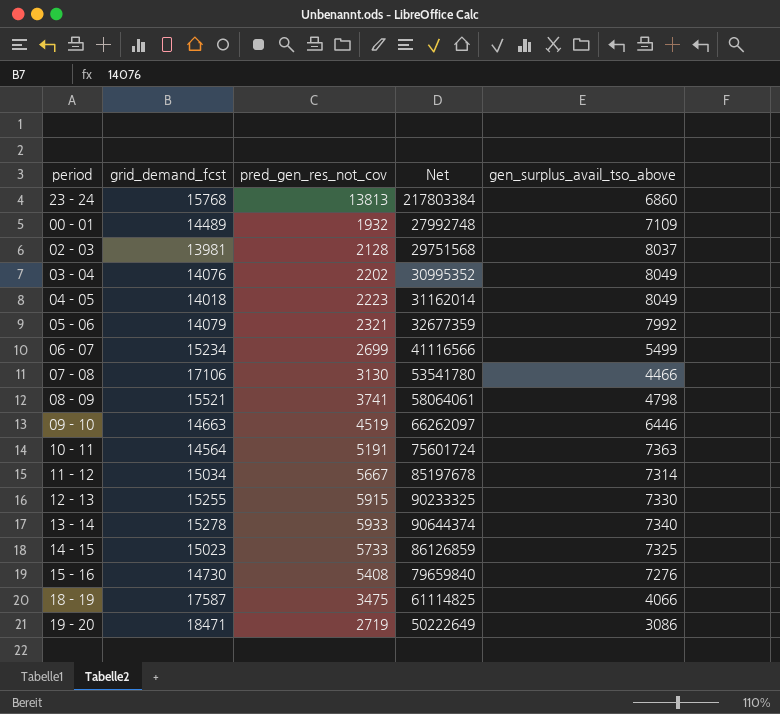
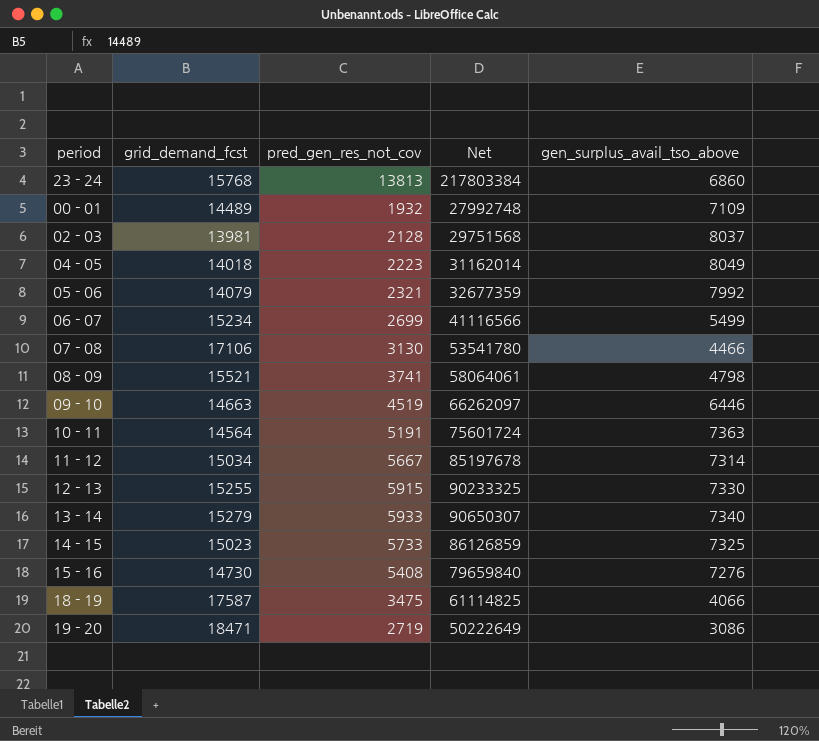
row 03 - 04: 14076 | 2202 | 30995352 | 8049 -> none
13 - 14 | grid_demand_fcst: 15278 -> 15279
13 - 14 | Net: 90644374 -> 90650307

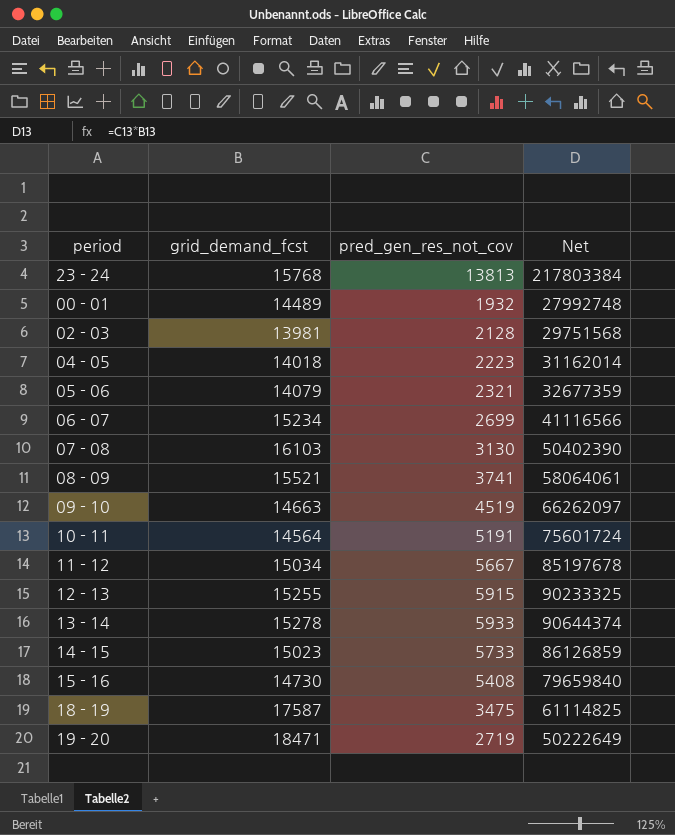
column gen_surplus_avail_tso_above | position: 5 -> none
07 - 08 | grid_demand_fcst: 17106 -> 16103
07 - 08 | Net: 53541780 -> 50402390
13 - 14 | grid_demand_fcst: 15279 -> 15278
13 - 14 | Net: 90650307 -> 90644374

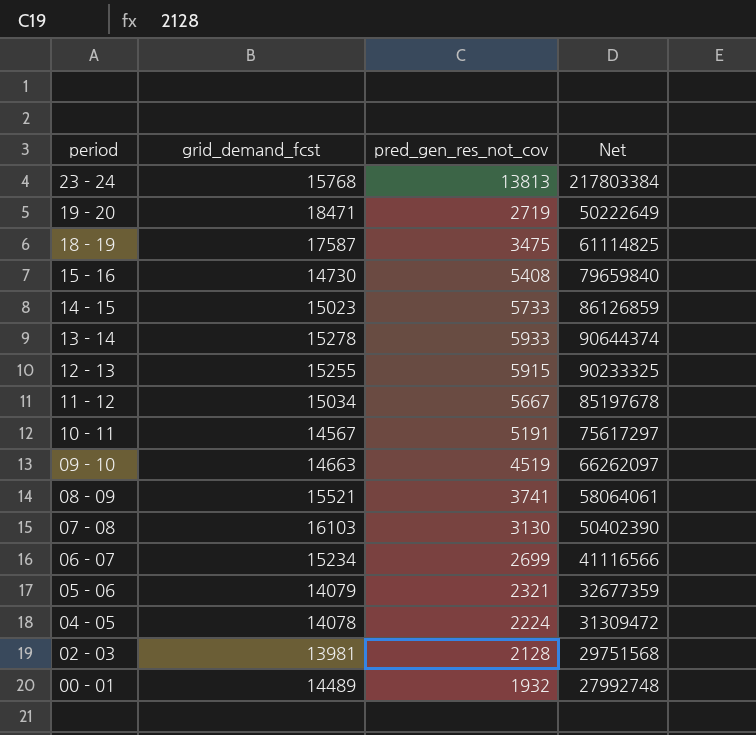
row order: none -> period descending
10 - 11 | grid_demand_fcst: 14564 -> 14567
10 - 11 | Net: 75601724 -> 75617297
04 - 05 | grid_demand_fcst: 14018 -> 14078
04 - 05 | pred_gen_res_not_cov: 2223 -> 2224
04 - 05 | Net: 31162014 -> 31309472

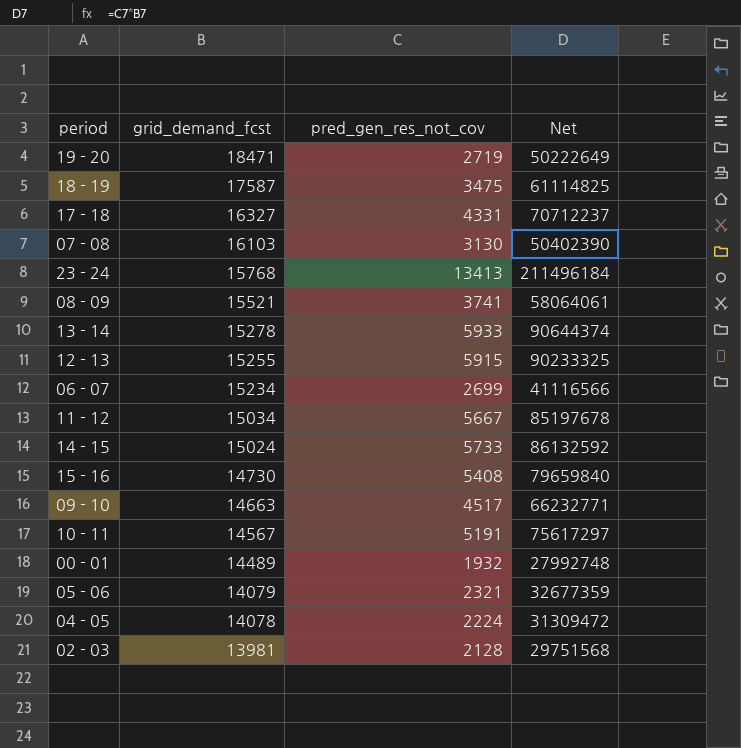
row order: period descending -> grid_demand_fcst descending
row 17 - 18: none -> 16327 | 4331 | 70712237
23 - 24 | pred_gen_res_not_cov: 13813 -> 13413
23 - 24 | Net: 217803384 -> 211496184
14 - 15 | grid_demand_fcst: 15023 -> 15024
14 - 15 | Net: 86126859 -> 86132592
09 - 10 | pred_gen_res_not_cov: 4519 -> 4517
09 - 10 | Net: 66262097 -> 66232771

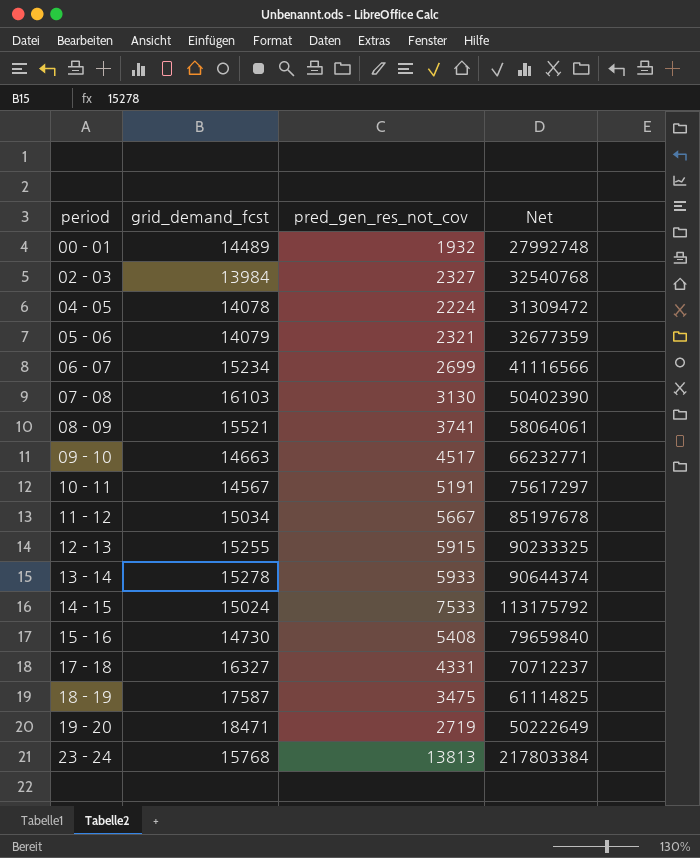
row order: grid_demand_fcst descending -> period ascending
02 - 03 | grid_demand_fcst: 13981 -> 13984
02 - 03 | pred_gen_res_not_cov: 2128 -> 2327
02 - 03 | Net: 29751568 -> 32540768
14 - 15 | pred_gen_res_not_cov: 5733 -> 7533
14 - 15 | Net: 86132592 -> 113175792
23 - 24 | pred_gen_res_not_cov: 13413 -> 13813
23 - 24 | Net: 211496184 -> 217803384

